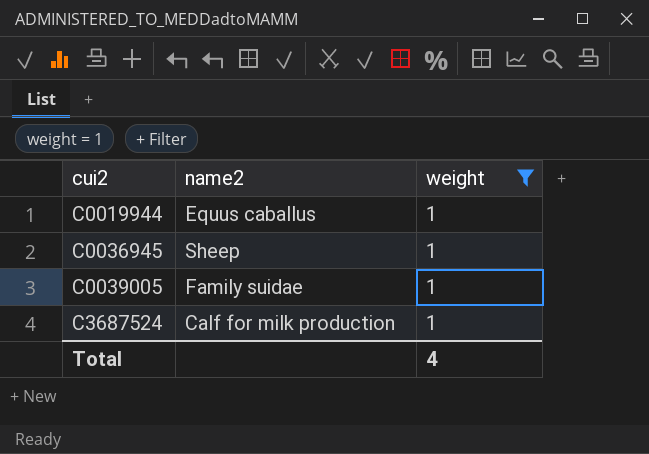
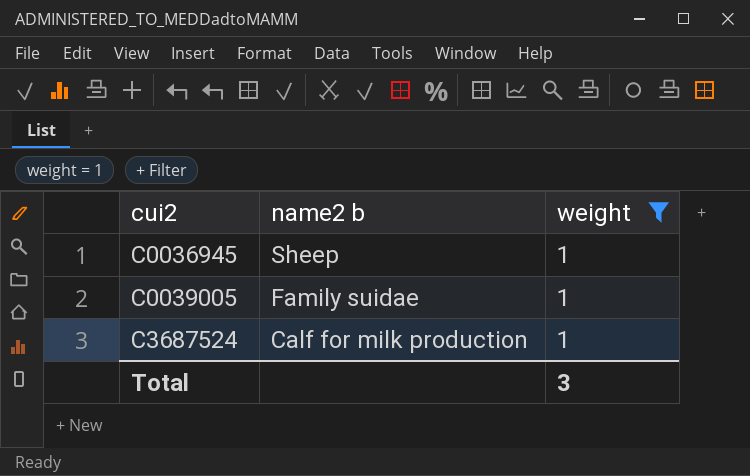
column name: name2 -> name2 b
row C0019944: Equus caballus | 1 -> none
Total | weight: 4 -> 3

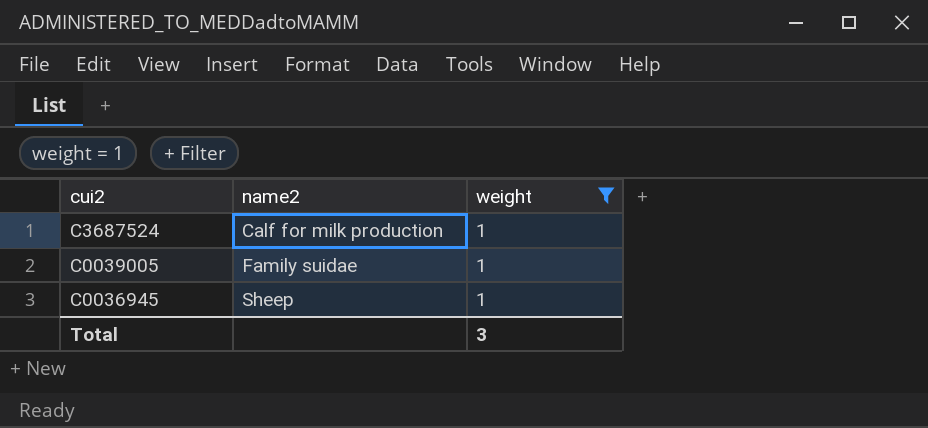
row order: cui2 ascending -> cui2 descending
column name: name2 b -> name2

